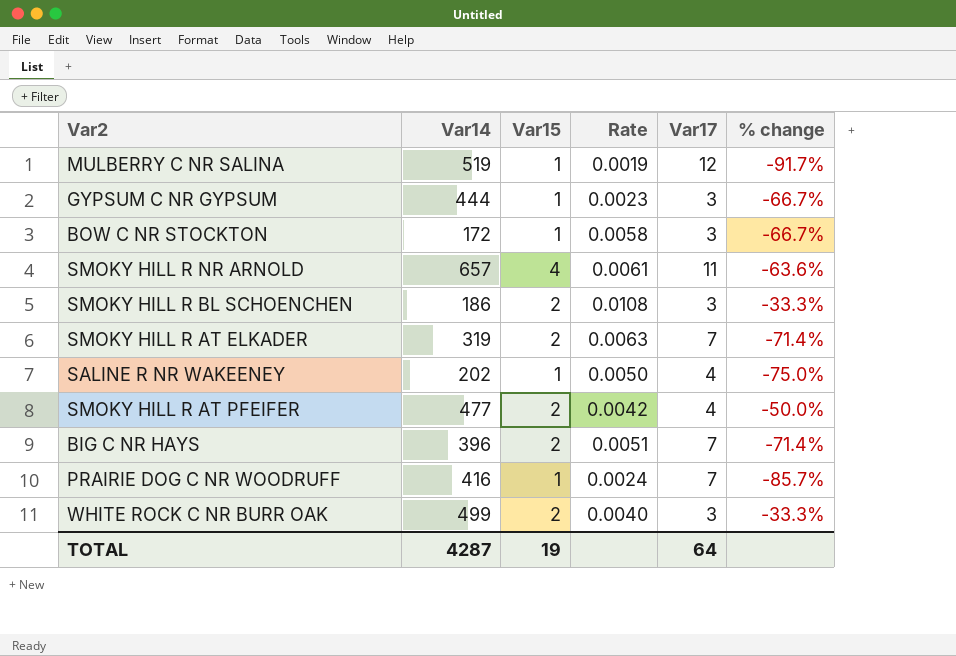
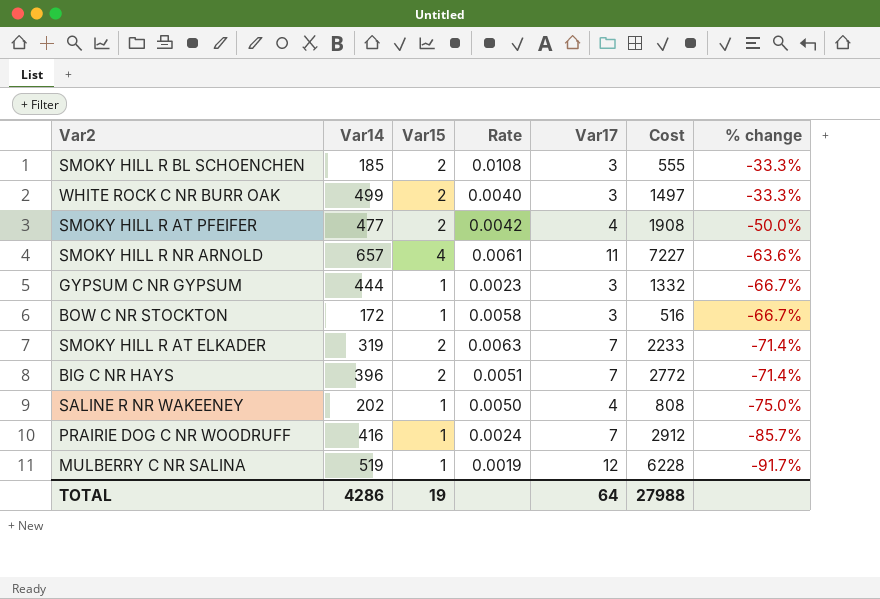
row order: none -> % change descending
column Cost | formula: none -> [Var14] * [Var17]
SMOKY HILL R BL SCHOENCHEN | Var14: 186 -> 185
TOTAL | Var14: 4287 -> 4286

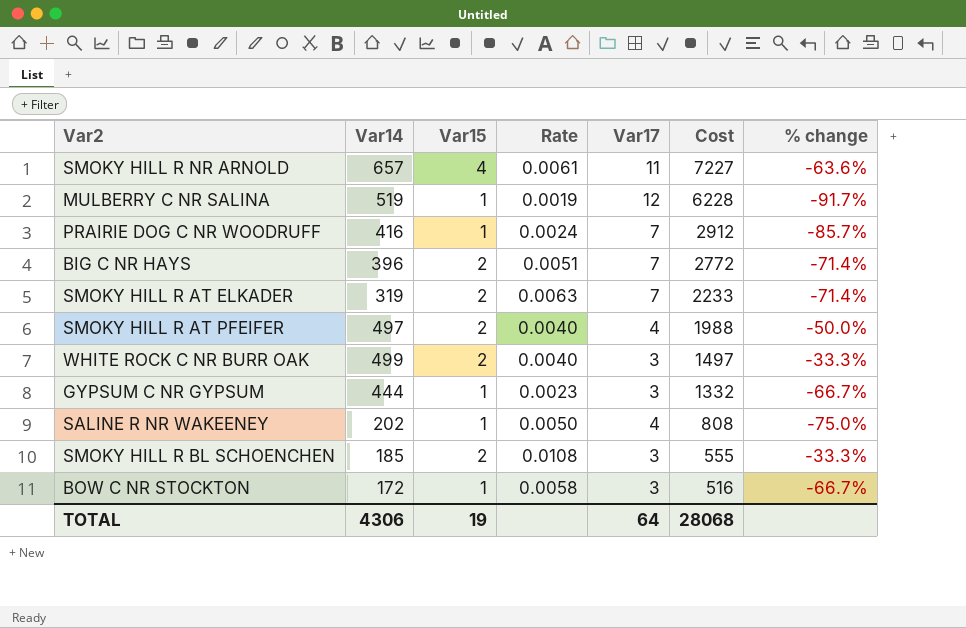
row order: % change descending -> Cost descending
SMOKY HILL R AT PFEIFER | Var14: 477 -> 497
SMOKY HILL R AT PFEIFER | Rate: 0.0042 -> 0.0040
SMOKY HILL R AT PFEIFER | Cost: 1908 -> 1988
TOTAL | Var14: 4286 -> 4306
TOTAL | Cost: 27988 -> 28068

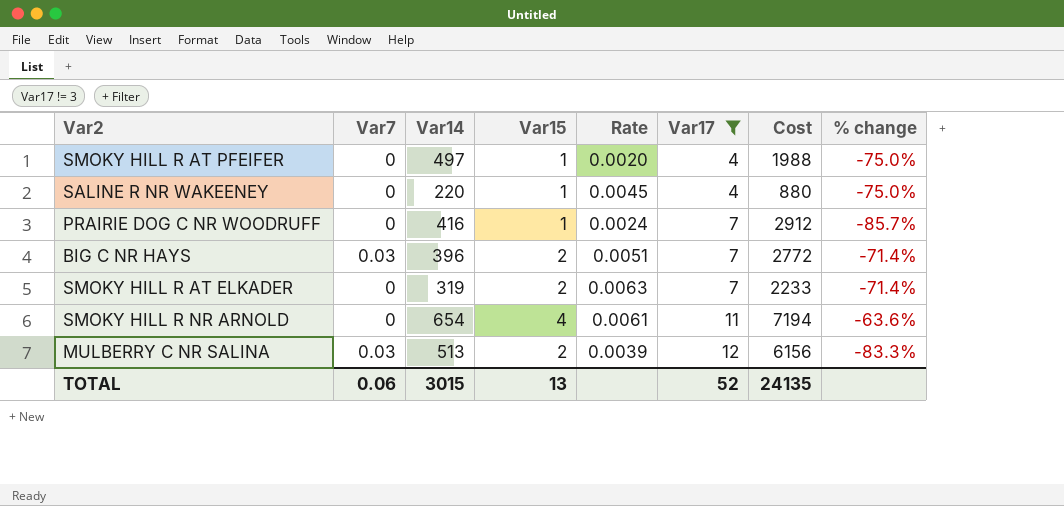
filter: none -> Var17 != 3
row order: Cost descending -> Var17 ascending
column Var7 | position: none -> 2
SMOKY HILL R AT PFEIFER | Var15: 2 -> 1
SMOKY HILL R AT PFEIFER | Rate: 0.0040 -> 0.0020
SMOKY HILL R AT PFEIFER | % change: -50.0% -> -75.0%
SALINE R NR WAKEENEY | Var14: 202 -> 220
SALINE R NR WAKEENEY | Rate: 0.0050 -> 0.0045
SALINE R NR WAKEENEY | Cost: 808 -> 880
SMOKY HILL R NR ARNOLD | Var14: 657 -> 654
SMOKY HILL R NR ARNOLD | Cost: 7227 -> 7194
MULBERRY C NR SALINA | Var14: 519 -> 513
MULBERRY C NR SALINA | Var15: 1 -> 2
MULBERRY C NR SALINA | Rate: 0.0019 -> 0.0039
MULBERRY C NR SALINA | Cost: 6228 -> 6156
MULBERRY C NR SALINA | % change: -91.7% -> -83.3%
TOTAL | Var14: 4306 -> 3015
TOTAL | Var15: 19 -> 13
TOTAL | Var17: 64 -> 52
TOTAL | Cost: 28068 -> 24135

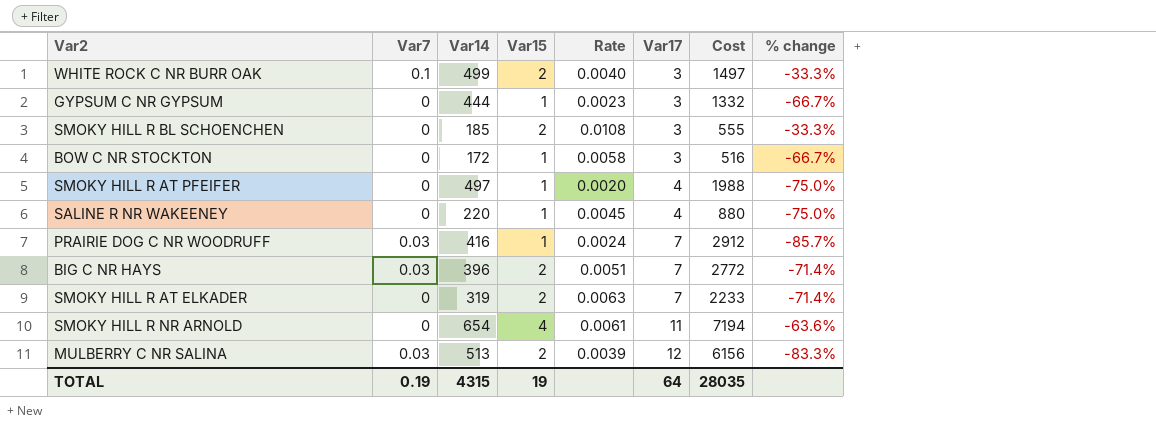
filter: Var17 != 3 -> none
PRAIRIE DOG C NR WOODRUFF | Var7: 0 -> 0.03
TOTAL | Var7: 0.06 -> 0.19
TOTAL | Var14: 3015 -> 4315
TOTAL | Var15: 13 -> 19
TOTAL | Var17: 52 -> 64
TOTAL | Cost: 24135 -> 28035

